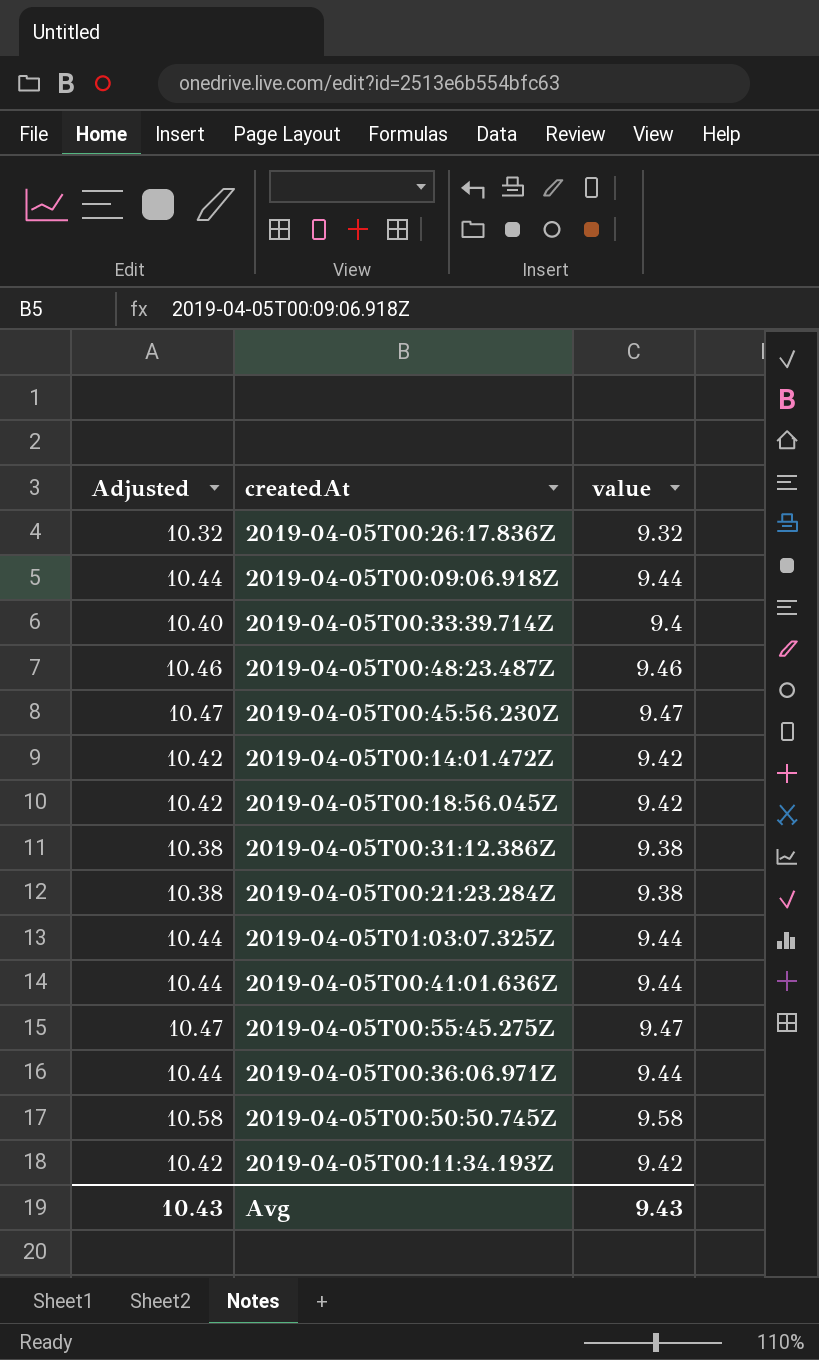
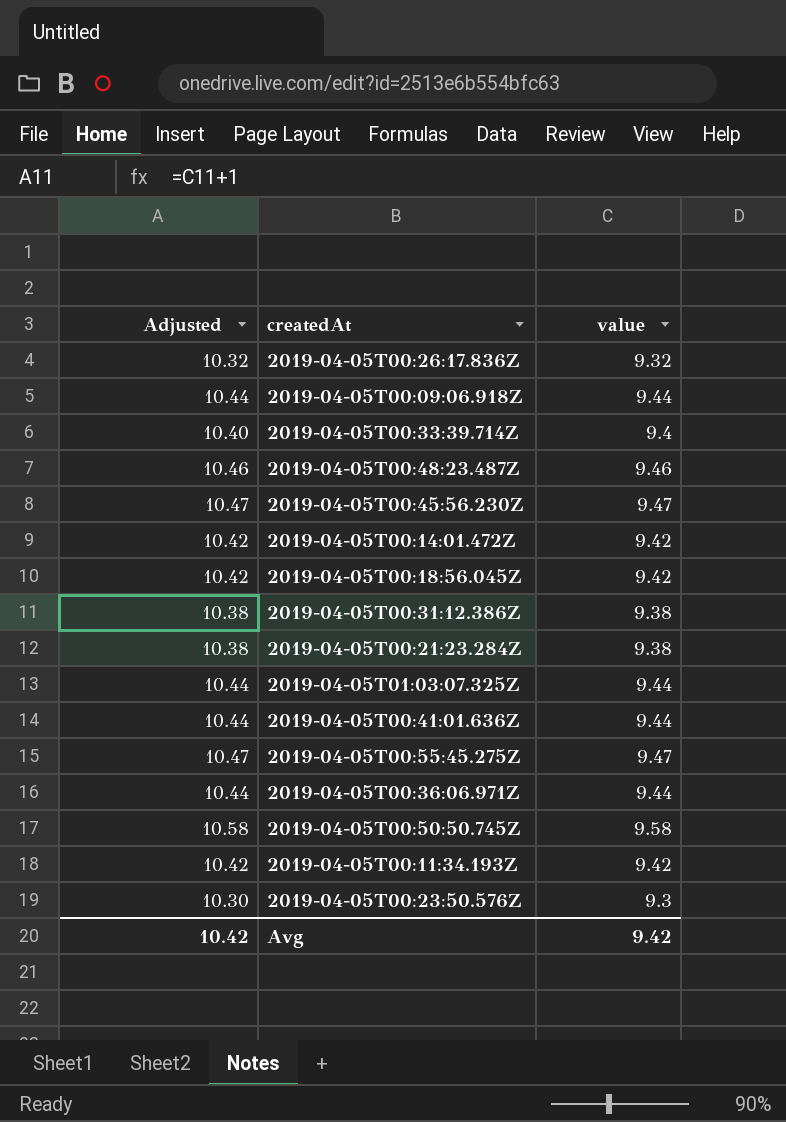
row 2019-04-05T00:23:50.576Z: none -> 10.30 | 9.3
Avg | Adjusted: 10.43 -> 10.42
Avg | value: 9.43 -> 9.42

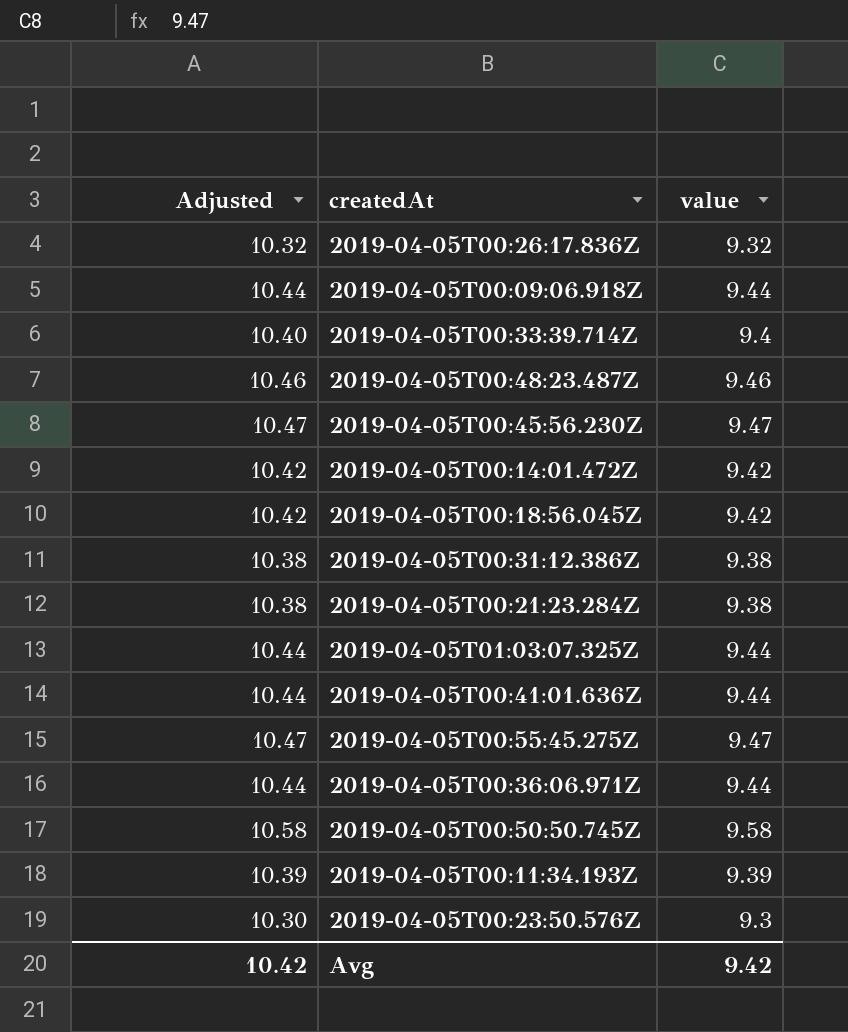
2019-04-05T00:11:34.193Z | Adjusted: 10.42 -> 10.39
2019-04-05T00:11:34.193Z | value: 9.42 -> 9.39

